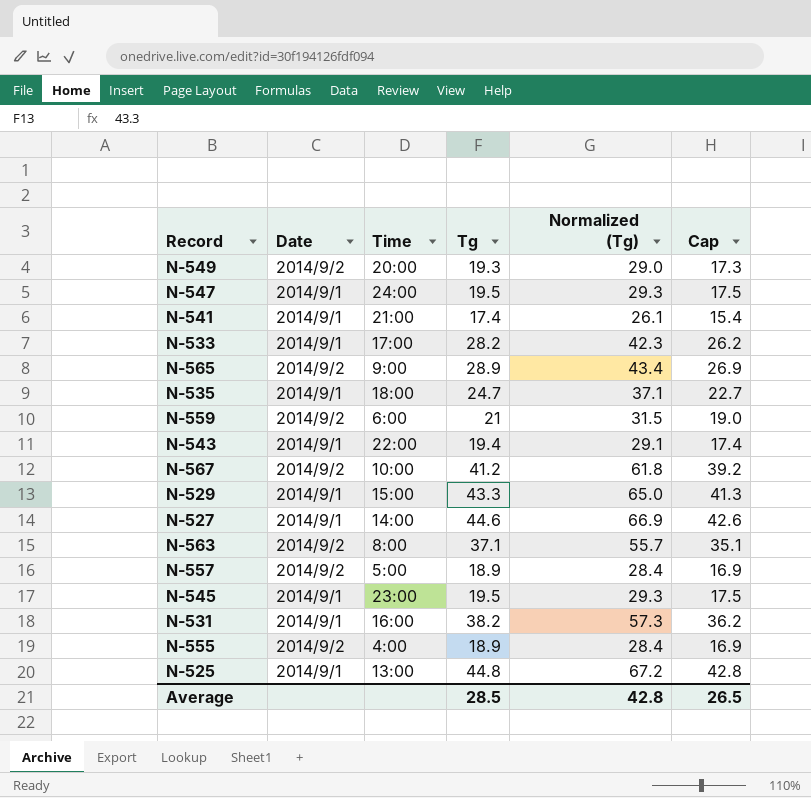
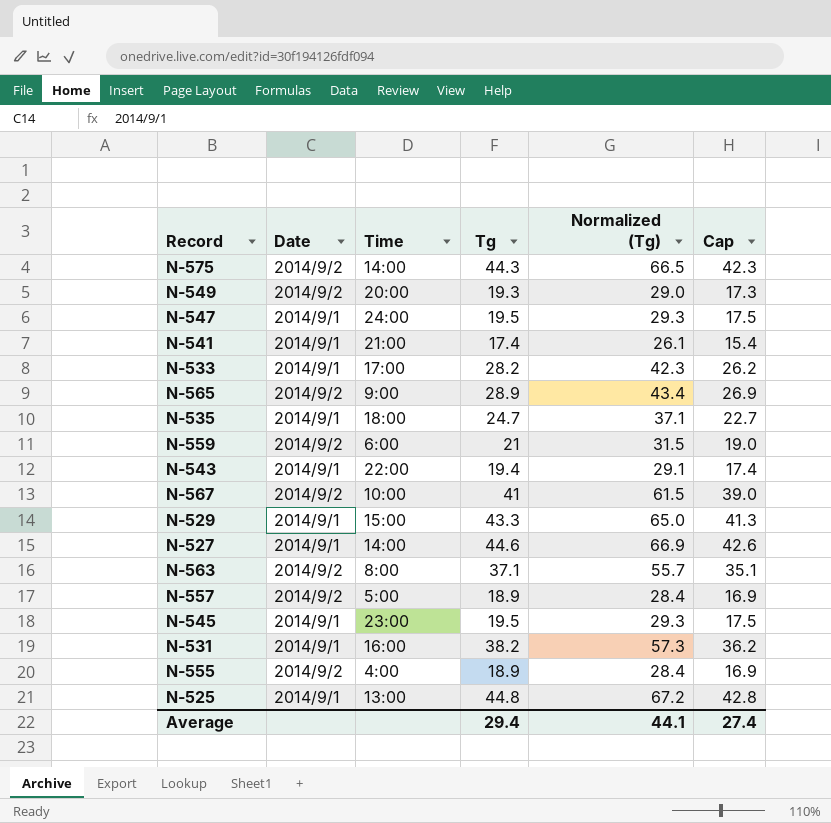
row N-575: none -> 2014/9/2 | 14:00 | 44.3 | 66.5 | 42.3
N-567 | Tg: 41.2 -> 41
N-567 | Normalized (Tg): 61.8 -> 61.5
N-567 | Cap: 39.2 -> 39.0
Average | Tg: 28.5 -> 29.4
Average | Normalized (Tg): 42.8 -> 44.1
Average | Cap: 26.5 -> 27.4

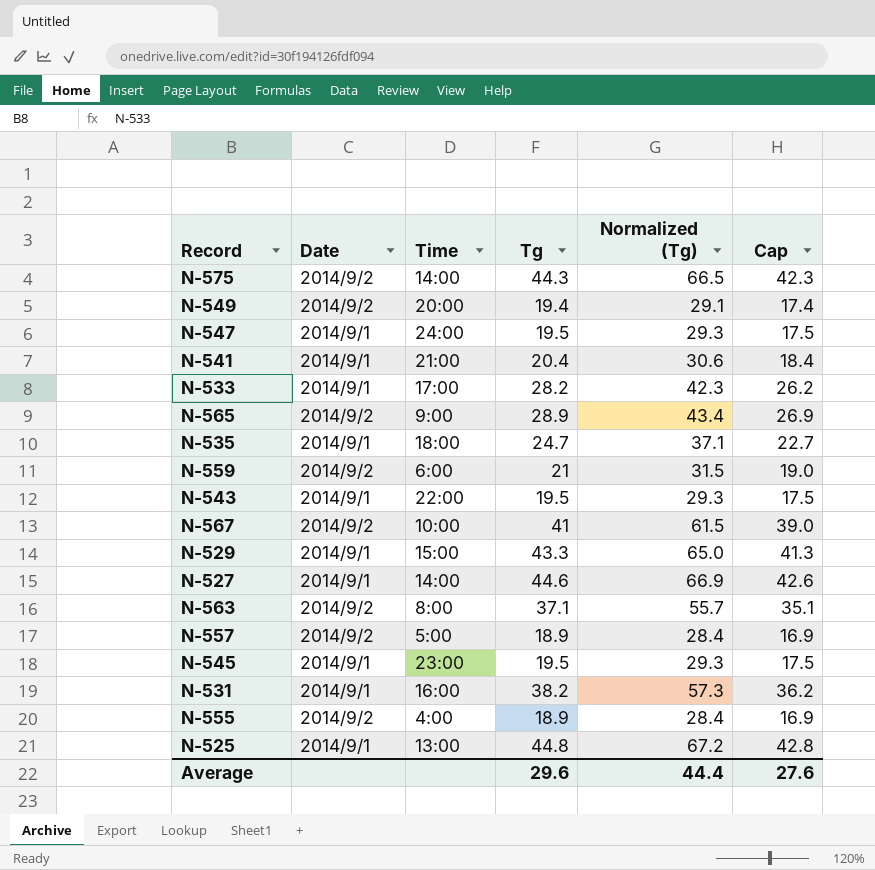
N-549 | Tg: 19.3 -> 19.4
N-549 | Normalized (Tg): 29.0 -> 29.1
N-549 | Cap: 17.3 -> 17.4
N-541 | Tg: 17.4 -> 20.4
N-541 | Normalized (Tg): 26.1 -> 30.6
N-541 | Cap: 15.4 -> 18.4
N-543 | Tg: 19.4 -> 19.5
N-543 | Normalized (Tg): 29.1 -> 29.3
N-543 | Cap: 17.4 -> 17.5
Average | Tg: 29.4 -> 29.6
Average | Normalized (Tg): 44.1 -> 44.4
Average | Cap: 27.4 -> 27.6

